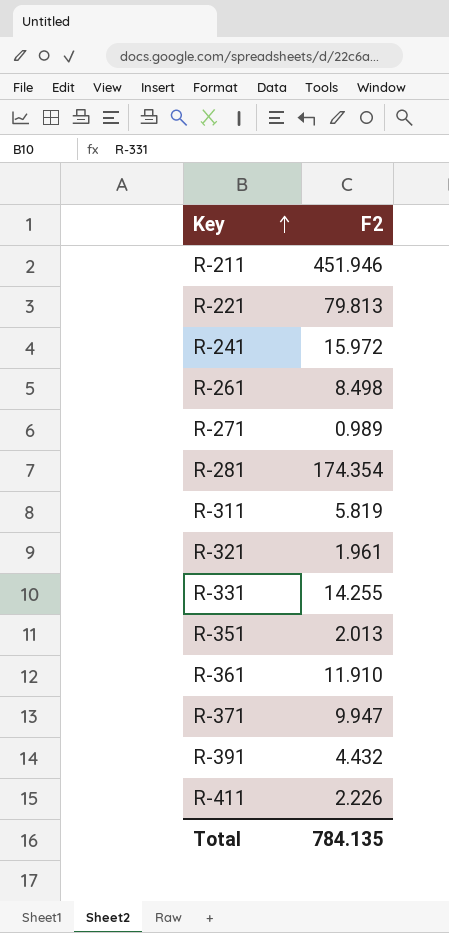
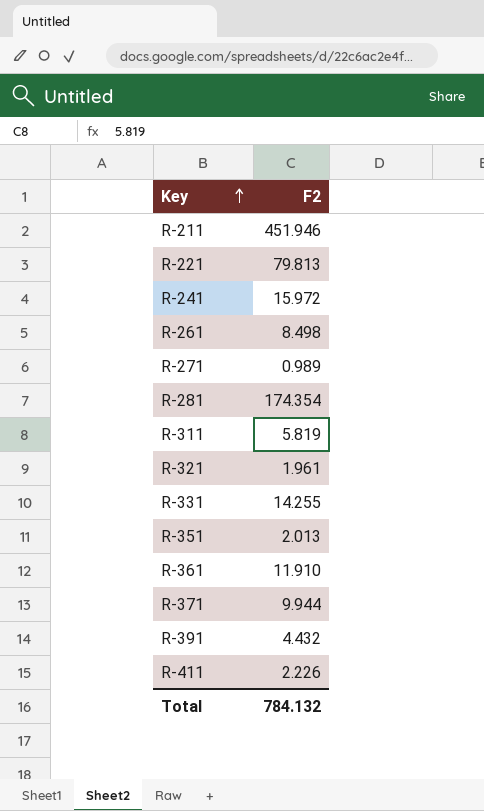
R-371 | F2: 9.947 -> 9.944
Total | F2: 784.135 -> 784.132

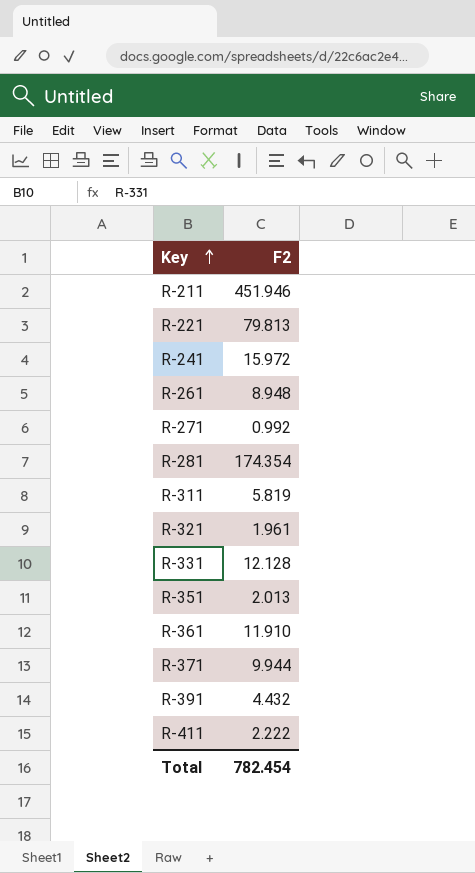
R-261 | F2: 8.498 -> 8.948
R-271 | F2: 0.989 -> 0.992
R-331 | F2: 14.255 -> 12.128
R-411 | F2: 2.226 -> 2.222
Total | F2: 784.132 -> 782.454

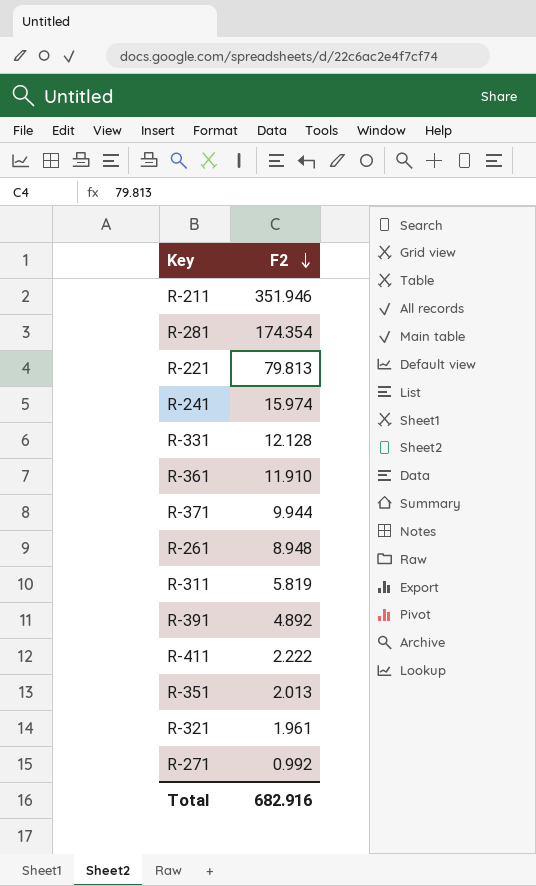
row order: Key ascending -> F2 descending
R-211 | F2: 451.946 -> 351.946
R-241 | F2: 15.972 -> 15.974
R-391 | F2: 4.432 -> 4.892
Total | F2: 782.454 -> 682.916

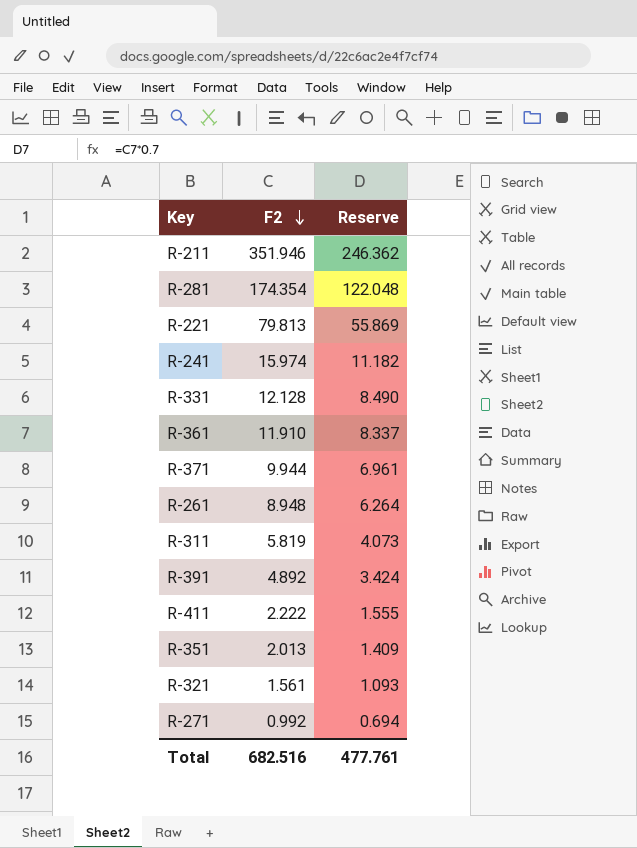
column Reserve | formula: none -> [F2] * 0.7
R-321 | F2: 1.961 -> 1.561
Total | F2: 682.916 -> 682.516

